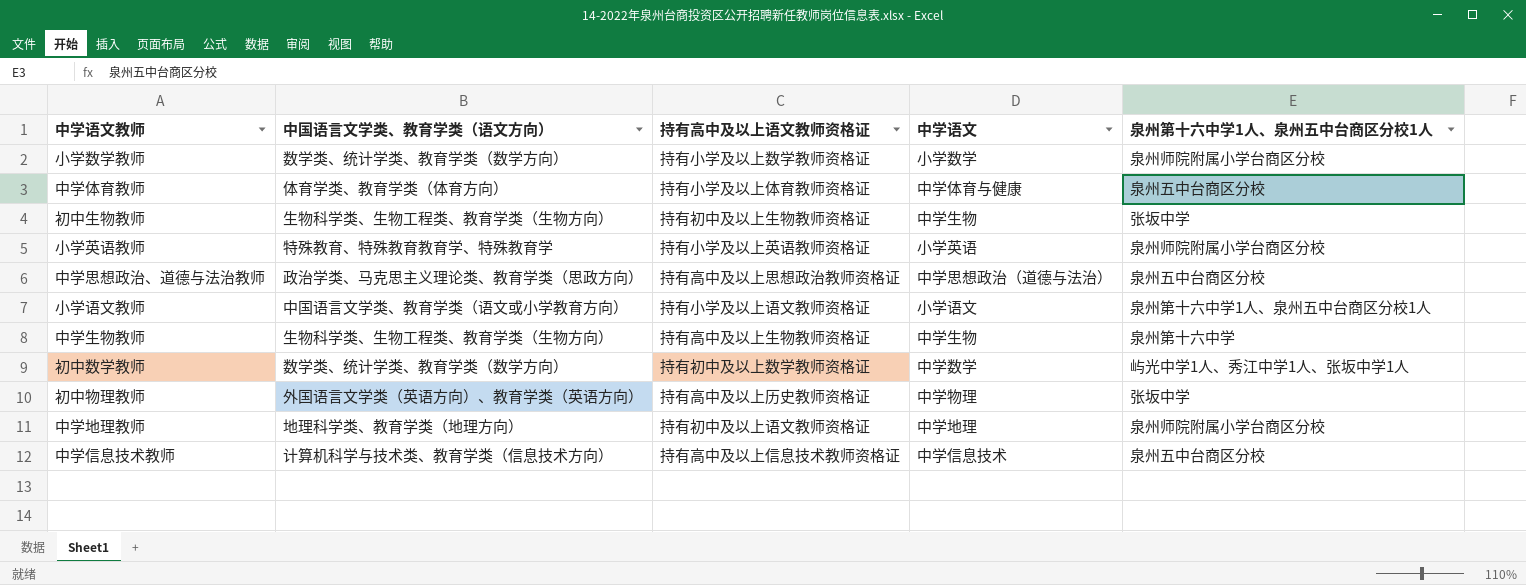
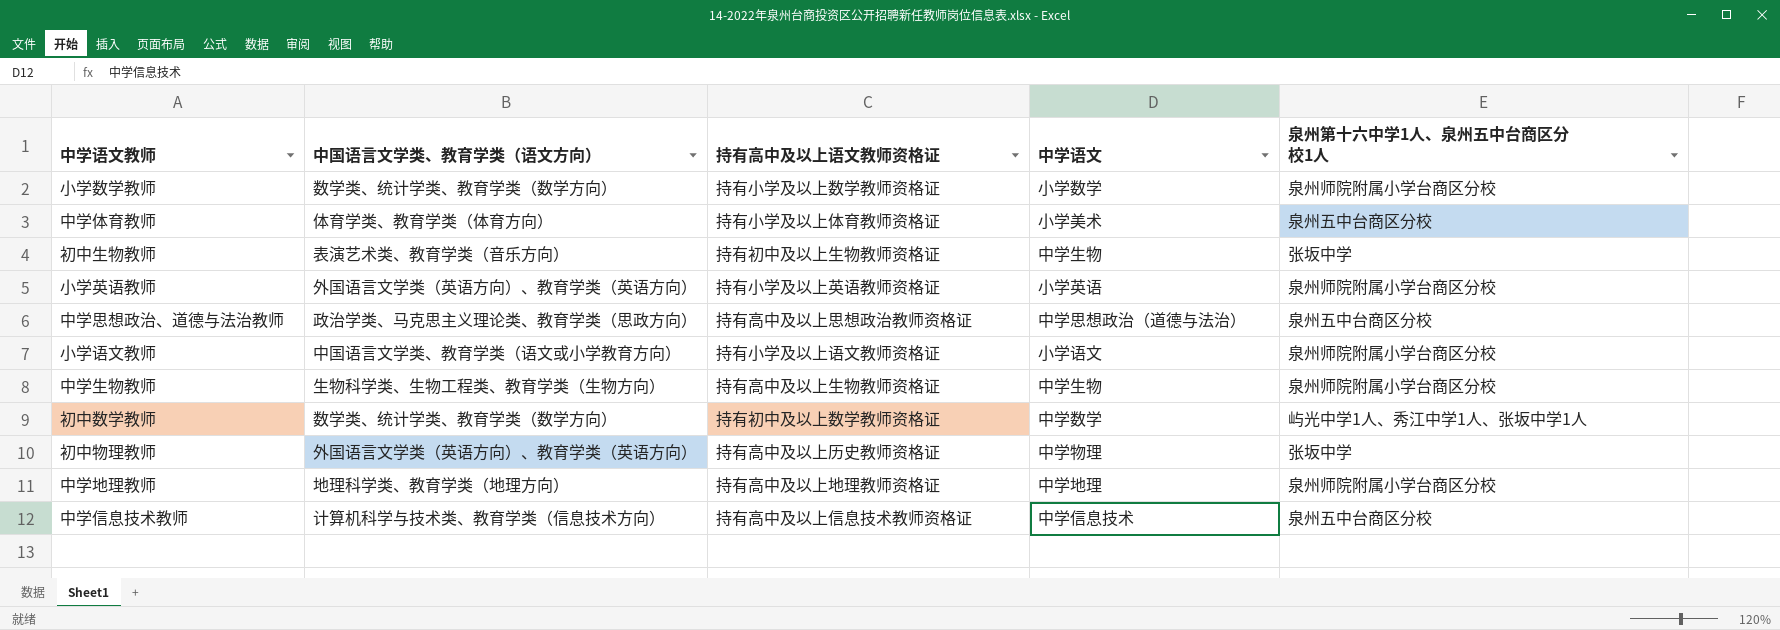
中学体育教师 | 中学语文: 中学体育与健康 -> 小学美术
初中生物教师 | 中国语言文学类、教育学类（语文方向）: 生物科学类、生物工程类、教育学类（生物方向） -> 表演艺术类、教育学类（音乐方向）
小学英语教师 | 中国语言文学类、教育学类（语文方向）: 特殊教育、特殊教育教育学、特殊教育学 -> 外国语言文学类（英语方向）、教育学类（英语方向）
小学语文教师 | 泉州第十六中学1人、泉州五中台商区分校1人: 泉州第十六中学1人、泉州五中台商区分校1人 -> 泉州师院附属小学台商区分校
中学生物教师 | 泉州第十六中学1人、泉州五中台商区分校1人: 泉州第十六中学 -> 泉州师院附属小学台商区分校
中学地理教师 | 持有高中及以上语文教师资格证: 持有初中及以上语文教师资格证 -> 持有高中及以上地理教师资格证

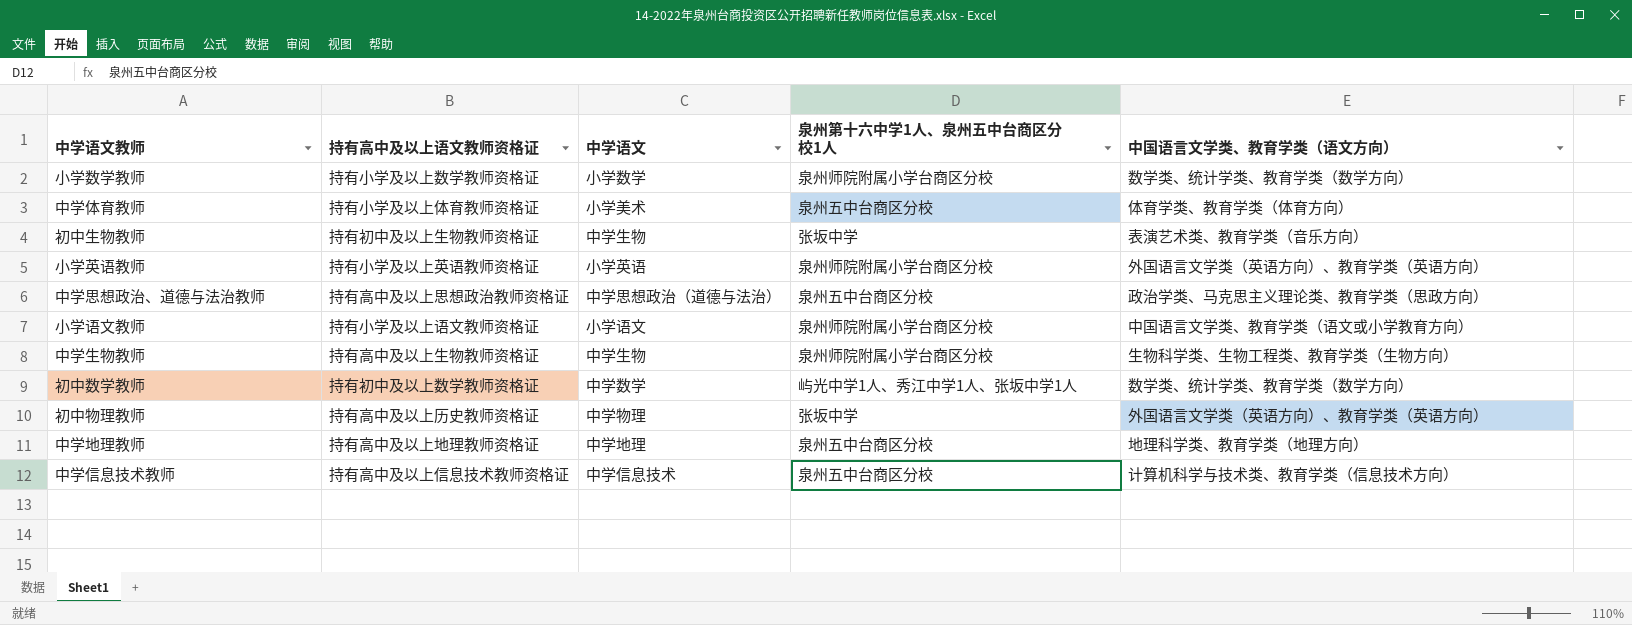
column 中国语言文学类、教育学类（语文方向） | position: 2 -> 5
中学地理教师 | 泉州第十六中学1人、泉州五中台商区分校1人: 泉州师院附属小学台商区分校 -> 泉州五中台商区分校

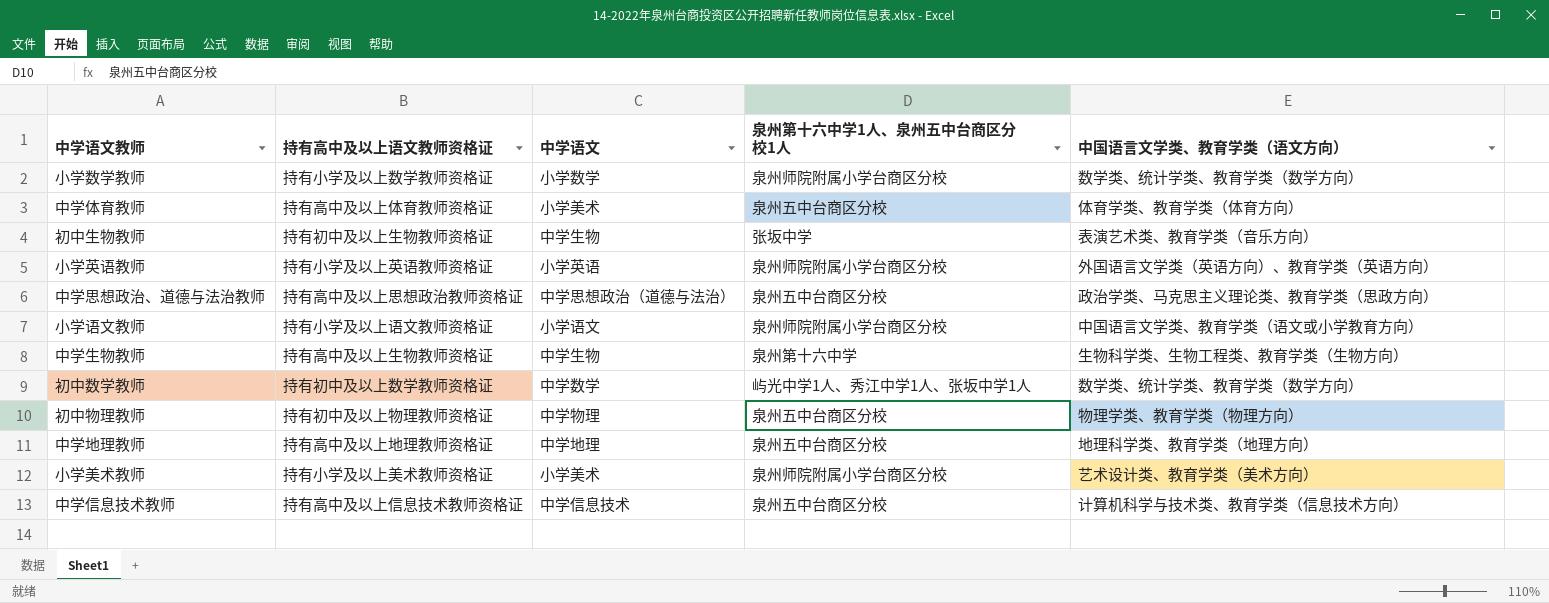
中学体育教师 | 持有高中及以上语文教师资格证: 持有小学及以上体育教师资格证 -> 持有高中及以上体育教师资格证
中学生物教师 | 泉州第十六中学1人、泉州五中台商区分校1人: 泉州师院附属小学台商区分校 -> 泉州第十六中学
初中物理教师 | 持有高中及以上语文教师资格证: 持有高中及以上历史教师资格证 -> 持有初中及以上物理教师资格证
初中物理教师 | 泉州第十六中学1人、泉州五中台商区分校1人: 张坂中学 -> 泉州五中台商区分校
初中物理教师 | 中国语言文学类、教育学类（语文方向）: 外国语言文学类（英语方向）、教育学类（英语方向） -> 物理学类、教育学类（物理方向）
row 小学美术教师: none -> 持有小学及以上美术教师资格证 | 小学美术 | 泉州师院附属小学台商区分校 | 艺术设计类、教育学类（美术方向）

